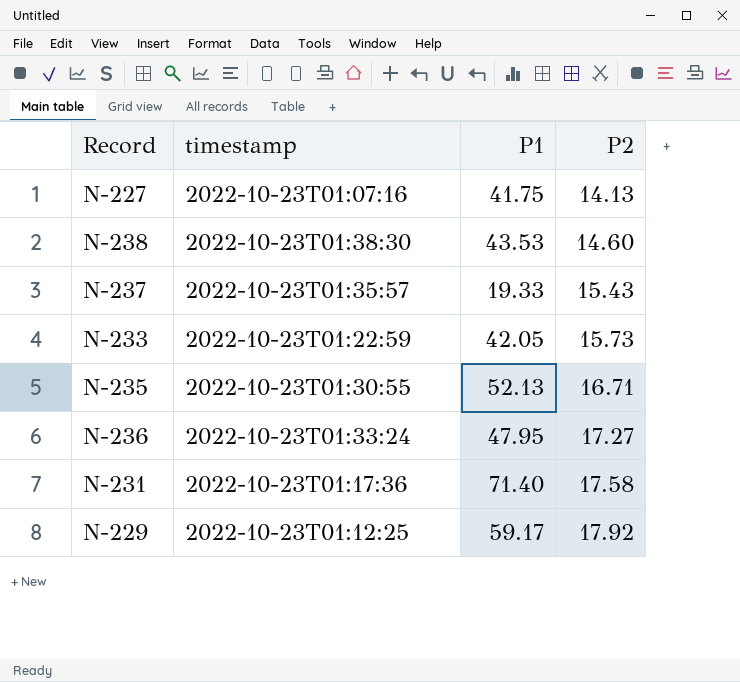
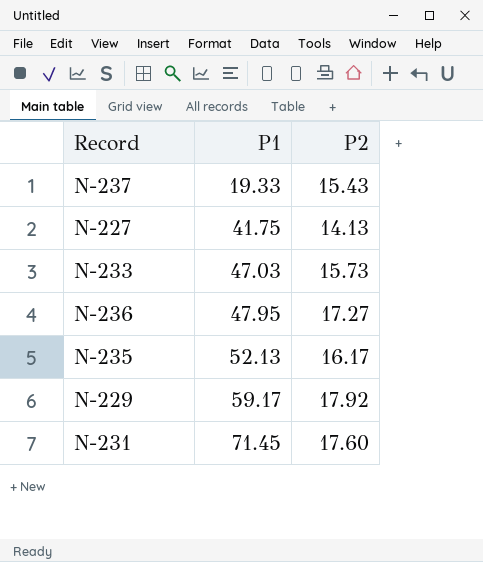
row order: P2 ascending -> P1 ascending
column timestamp | position: 2 -> none
row N-238: 2022-10-23T01:38:30 | 43.53 | 14.60 -> none
N-233 | P1: 42.05 -> 47.03
N-235 | P2: 16.71 -> 16.17
N-231 | P1: 71.40 -> 71.45
N-231 | P2: 17.58 -> 17.60

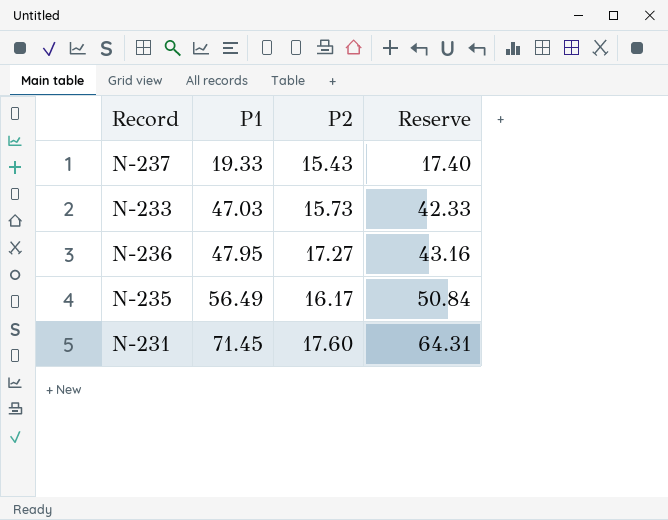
column Reserve | formula: none -> [P1] * 0.9
row N-227: 41.75 | 14.13 -> none
row N-229: 59.17 | 17.92 -> none
N-235 | P1: 52.13 -> 56.49

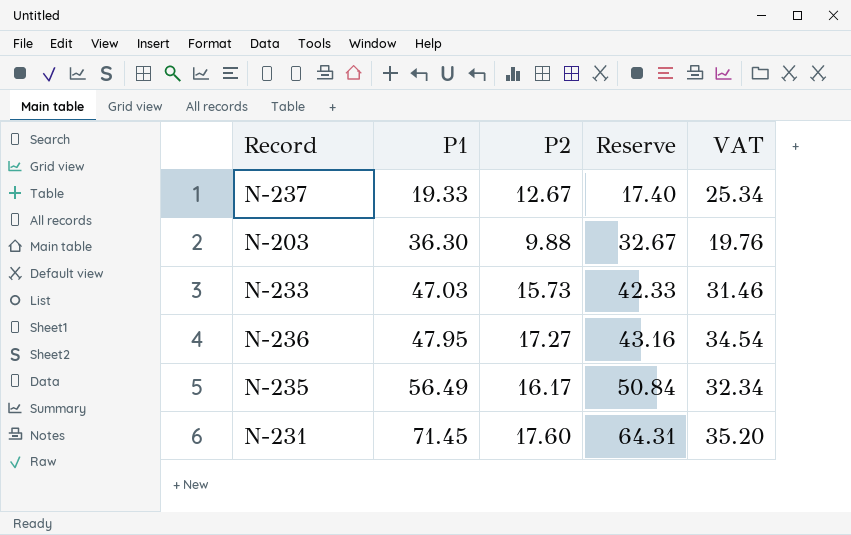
column VAT | formula: none -> [P2] * 2
N-237 | P2: 15.43 -> 12.67
row N-203: none -> 36.30 | 9.88 | 32.67 | 19.76

